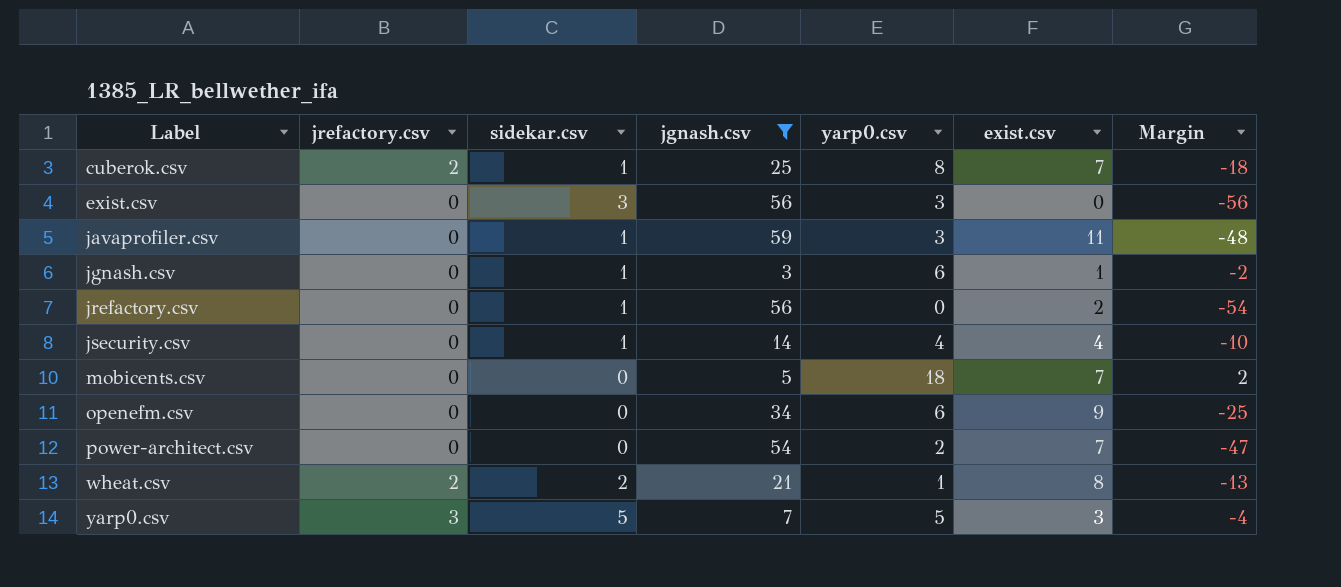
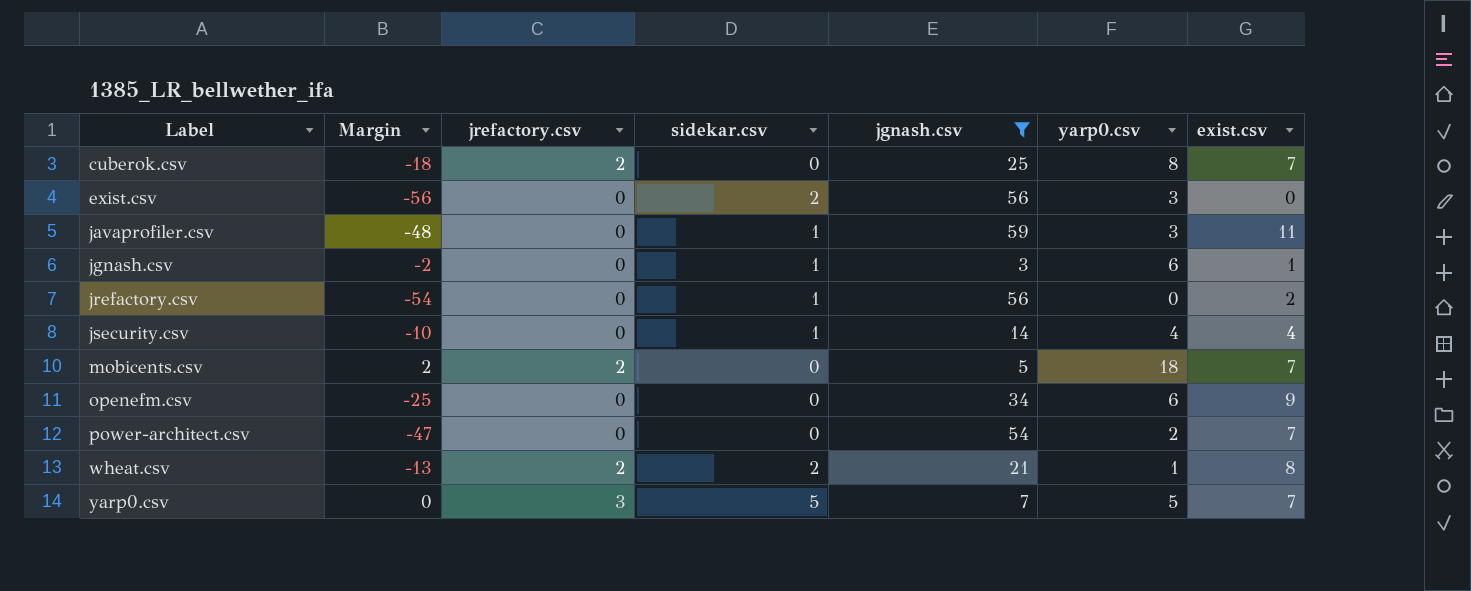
column Margin | position: 7 -> 2
cuberok.csv | sidekar.csv: 1 -> 0
exist.csv | sidekar.csv: 3 -> 2
mobicents.csv | jrefactory.csv: 0 -> 2
yarp0.csv | Margin: -4 -> 0
yarp0.csv | exist.csv: 3 -> 7

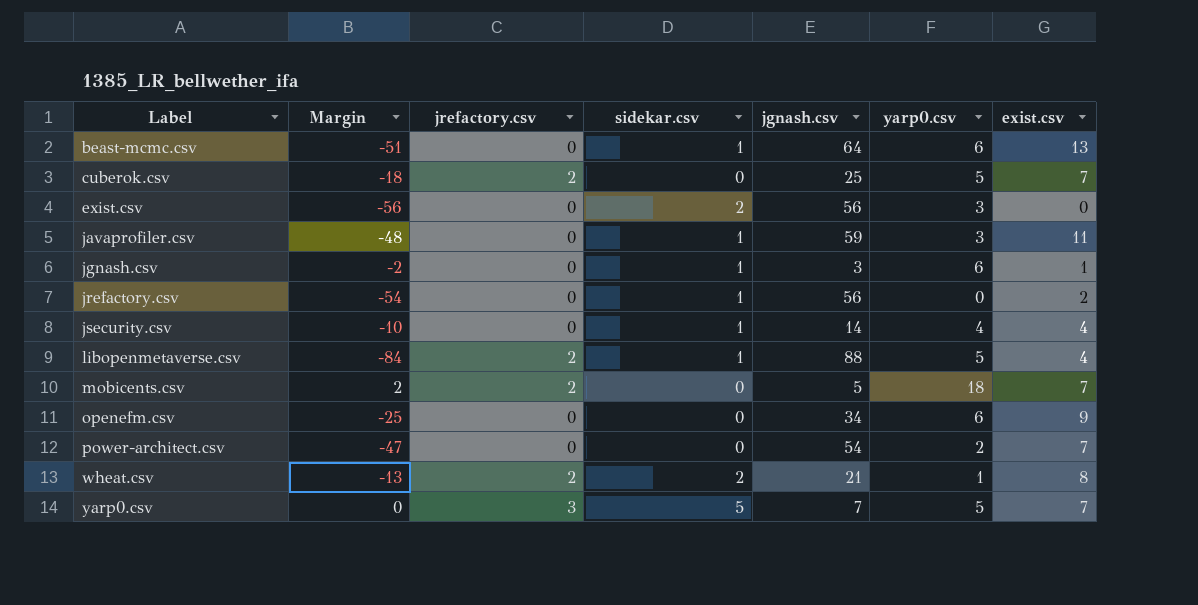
filter: jgnash.csv <= 59 -> none
cuberok.csv | yarp0.csv: 8 -> 5

